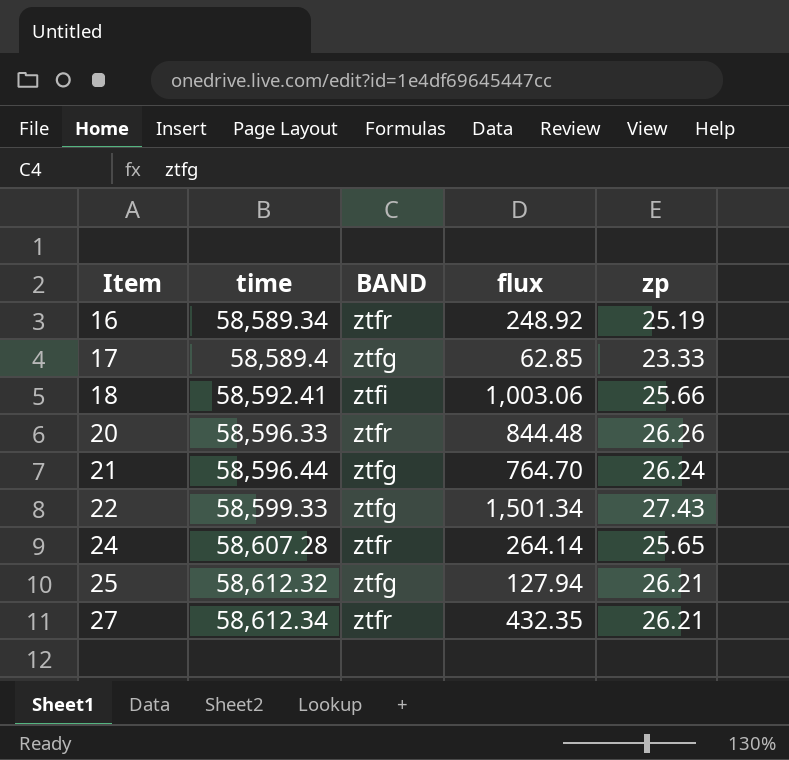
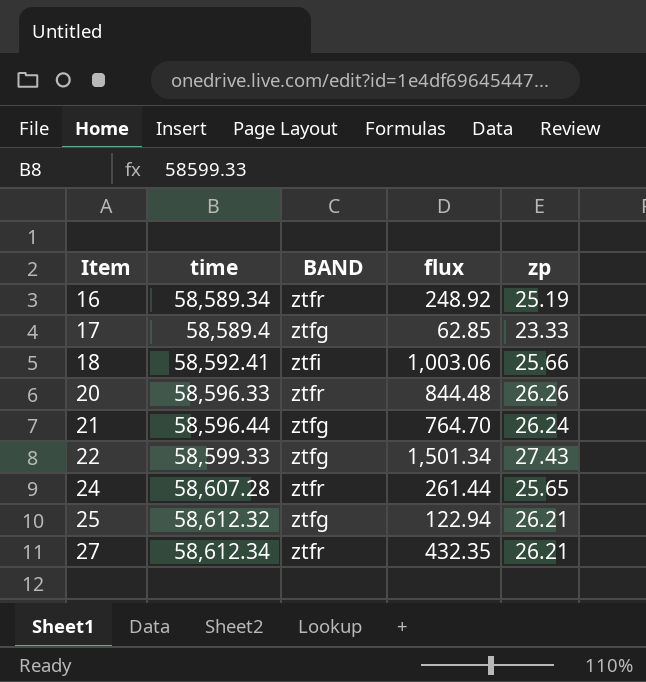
24 | flux: 264.14 -> 261.44
25 | flux: 127.94 -> 122.94

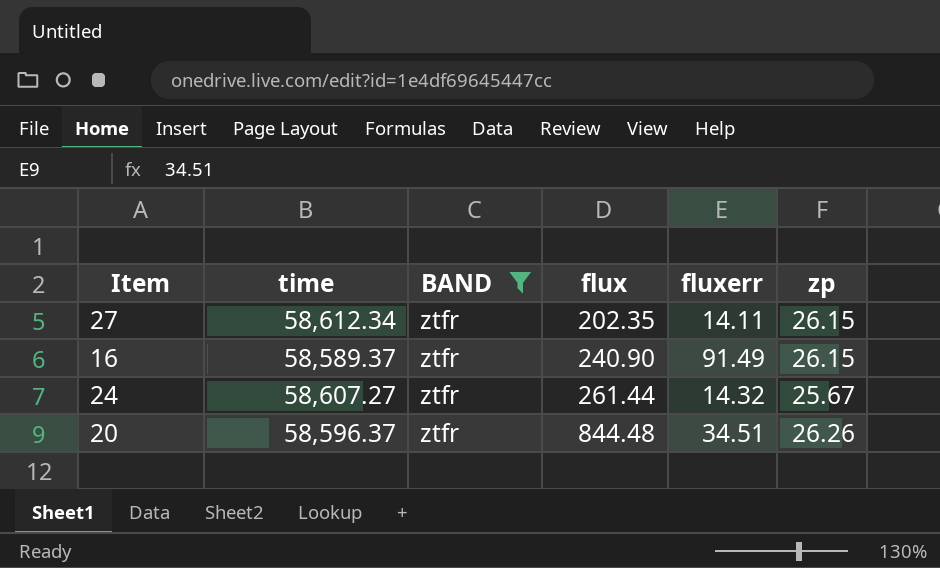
filter: none -> BAND = ztfr
row order: Item ascending -> flux ascending
column fluxerr | position: none -> 5
27 | flux: 432.35 -> 202.35
27 | zp: 26.21 -> 26.15
16 | time: 58,589.34 -> 58,589.37
16 | flux: 248.92 -> 240.90
16 | zp: 25.19 -> 26.15
24 | time: 58,607.28 -> 58,607.27
24 | zp: 25.65 -> 25.67
20 | time: 58,596.33 -> 58,596.37

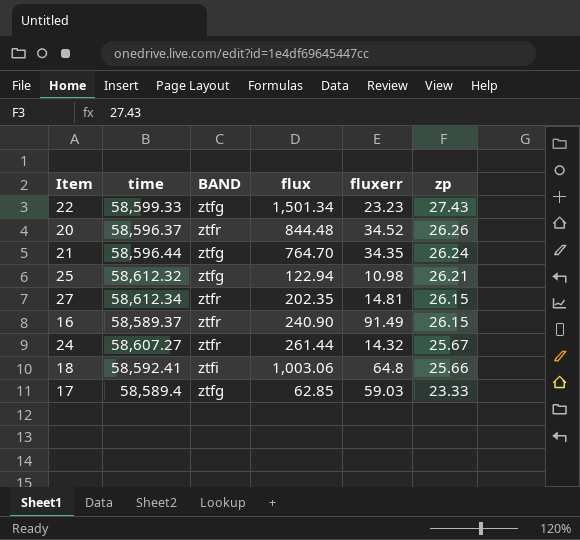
filter: BAND = ztfr -> none
row order: flux ascending -> zp descending
20 | fluxerr: 34.51 -> 34.52
27 | fluxerr: 14.11 -> 14.81

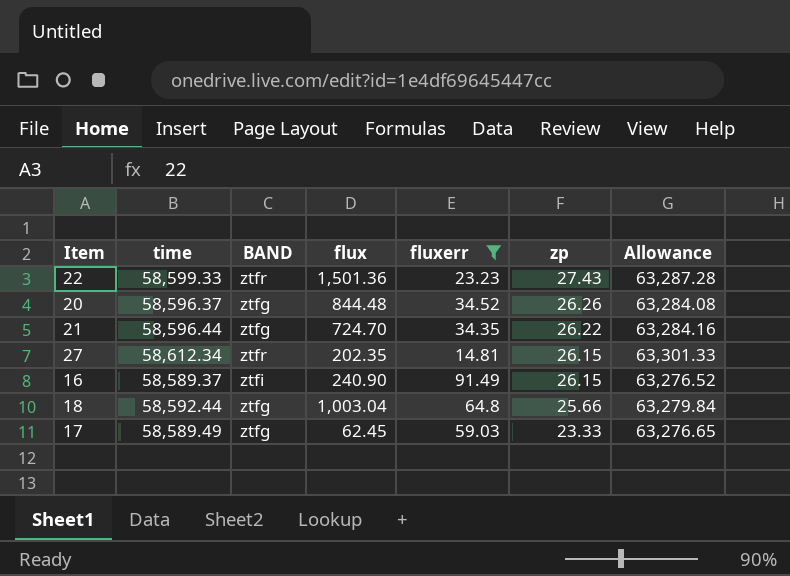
filter: none -> fluxerr >= 14.81
column Allowance | formula: none -> [time] * 1.08
22 | BAND: ztfg -> ztfr
22 | flux: 1,501.34 -> 1,501.36
20 | BAND: ztfr -> ztfg
21 | flux: 764.70 -> 724.70
21 | zp: 26.24 -> 26.22
16 | BAND: ztfr -> ztfi
18 | time: 58,592.41 -> 58,592.44
18 | BAND: ztfi -> ztfg
18 | flux: 1,003.06 -> 1,003.04
17 | time: 58,589.4 -> 58,589.49
17 | flux: 62.85 -> 62.45

